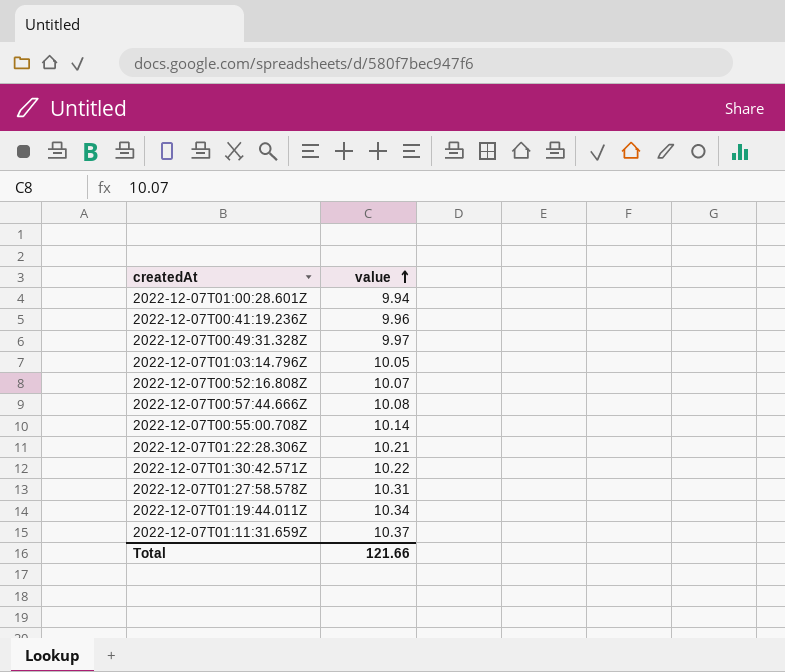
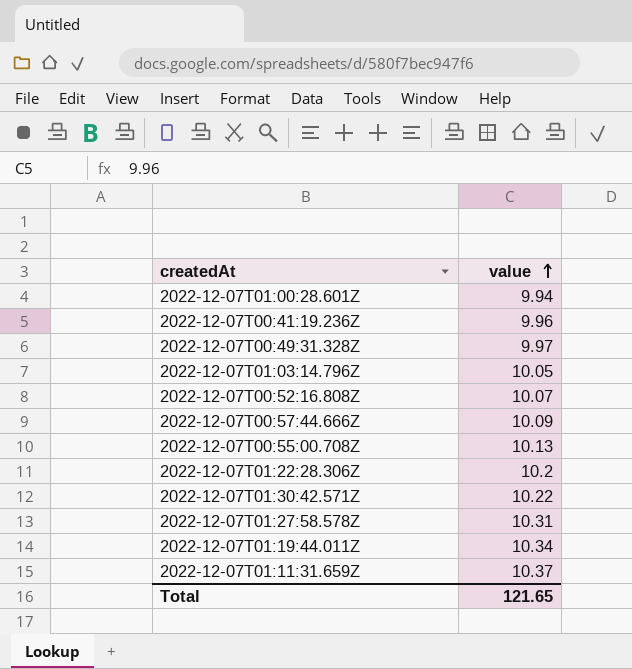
2022-12-07T00:57:44.666Z | value: 10.08 -> 10.09
2022-12-07T00:55:00.708Z | value: 10.14 -> 10.13
2022-12-07T01:22:28.306Z | value: 10.21 -> 10.2
Total | value: 121.66 -> 121.65

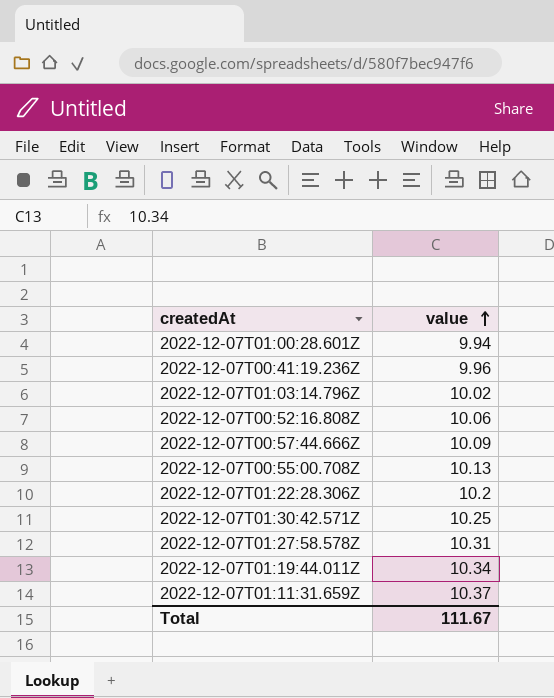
row 2022-12-07T00:49:31.328Z: 9.97 -> none
2022-12-07T01:03:14.796Z | value: 10.05 -> 10.02
2022-12-07T00:52:16.808Z | value: 10.07 -> 10.06
2022-12-07T01:30:42.571Z | value: 10.22 -> 10.25
Total | value: 121.65 -> 111.67

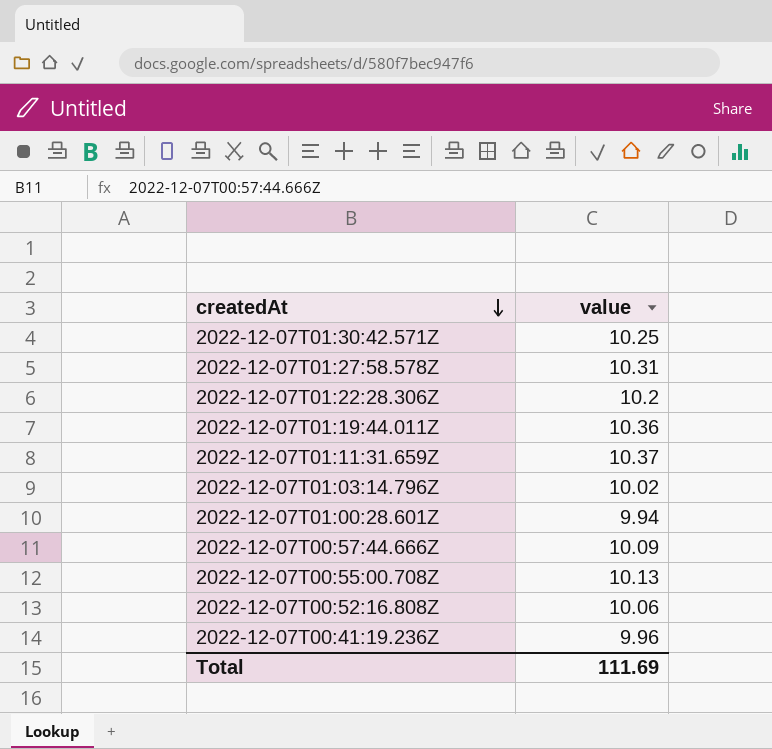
row order: value ascending -> createdAt descending
2022-12-07T01:19:44.011Z | value: 10.34 -> 10.36
Total | value: 111.67 -> 111.69

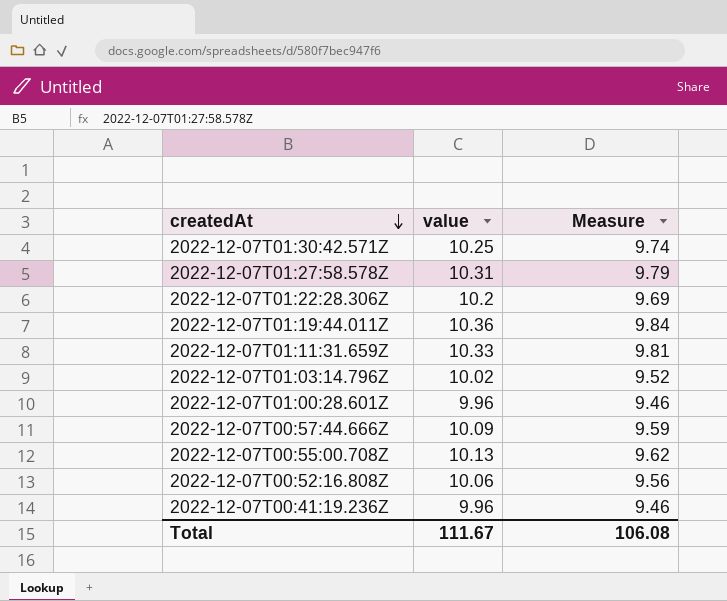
column Measure | formula: none -> [value] * 0.95
2022-12-07T01:11:31.659Z | value: 10.37 -> 10.33
2022-12-07T01:00:28.601Z | value: 9.94 -> 9.96
Total | value: 111.69 -> 111.67

